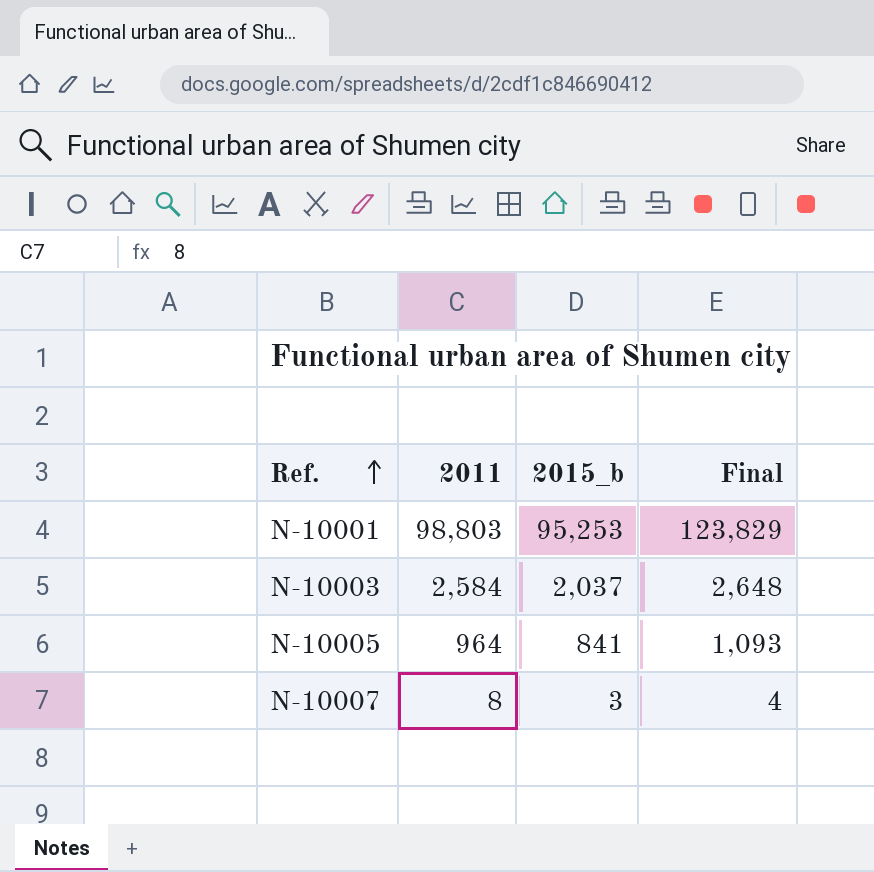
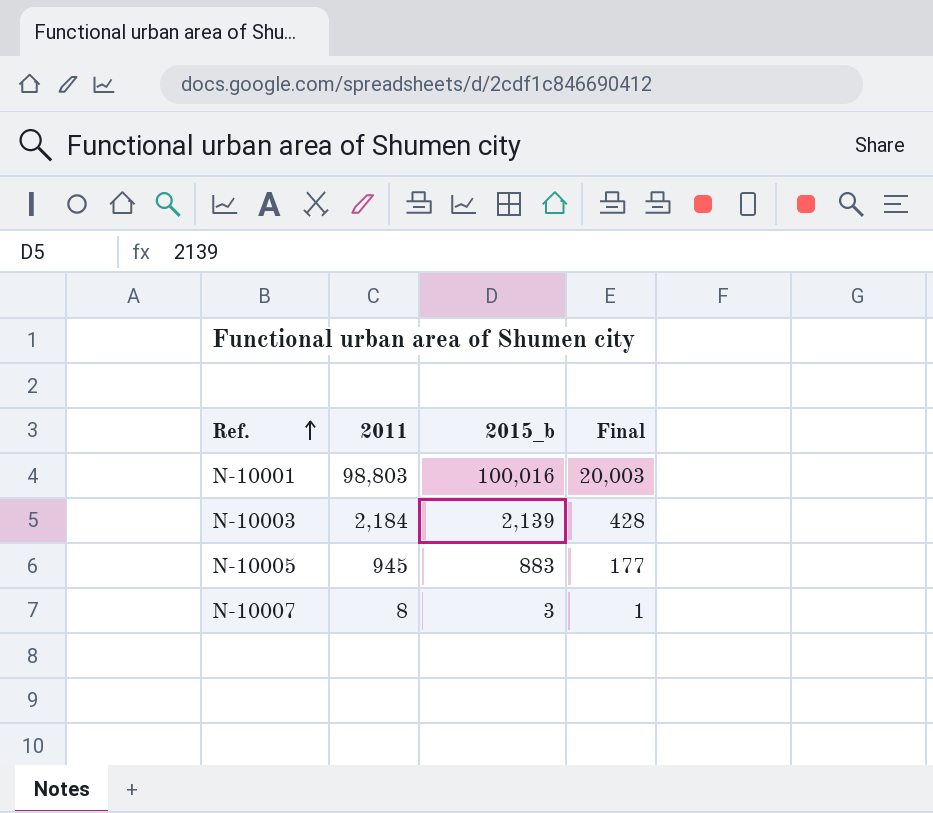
column Final | formula: [2015_b] * 1.3 -> [2015_b] * 0.2
N-10001 | 2015_b: 95,253 -> 100,016
N-10003 | 2011: 2,584 -> 2,184
N-10003 | 2015_b: 2,037 -> 2,139
N-10005 | 2011: 964 -> 945
N-10005 | 2015_b: 841 -> 883

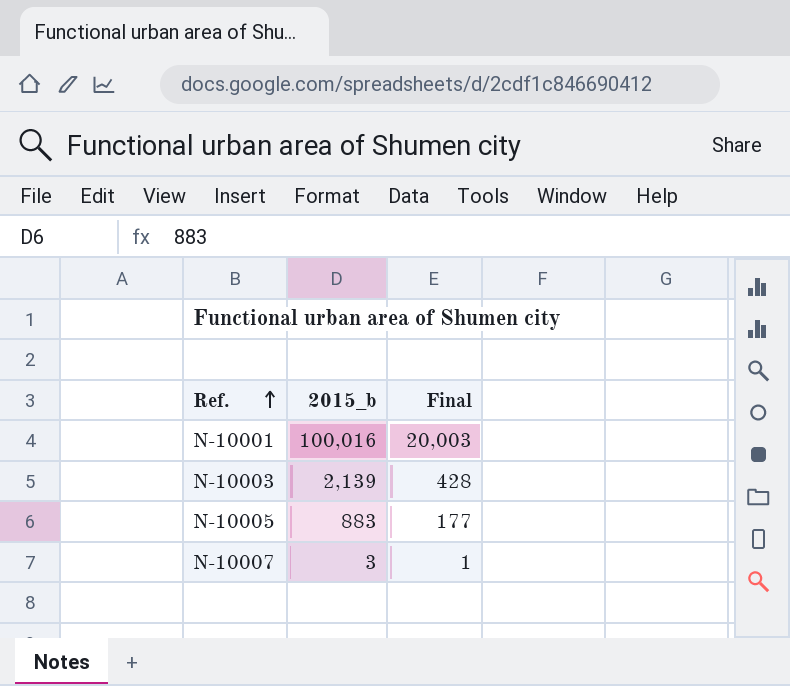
column 2011 | position: 2 -> none

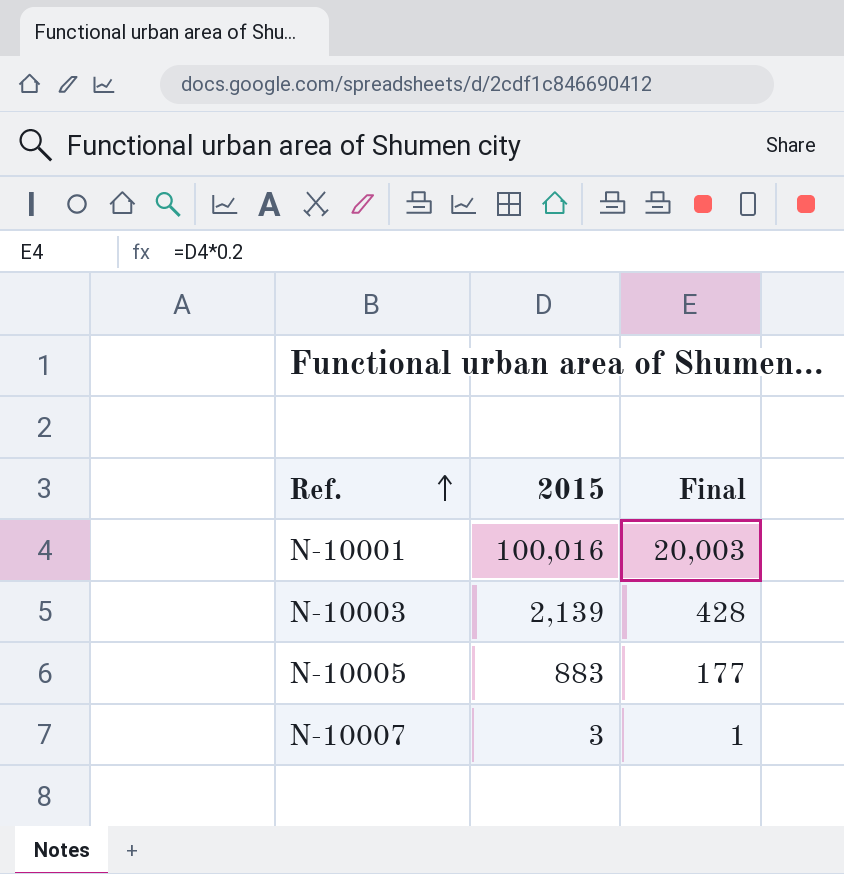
column name: 2015_b -> 2015

